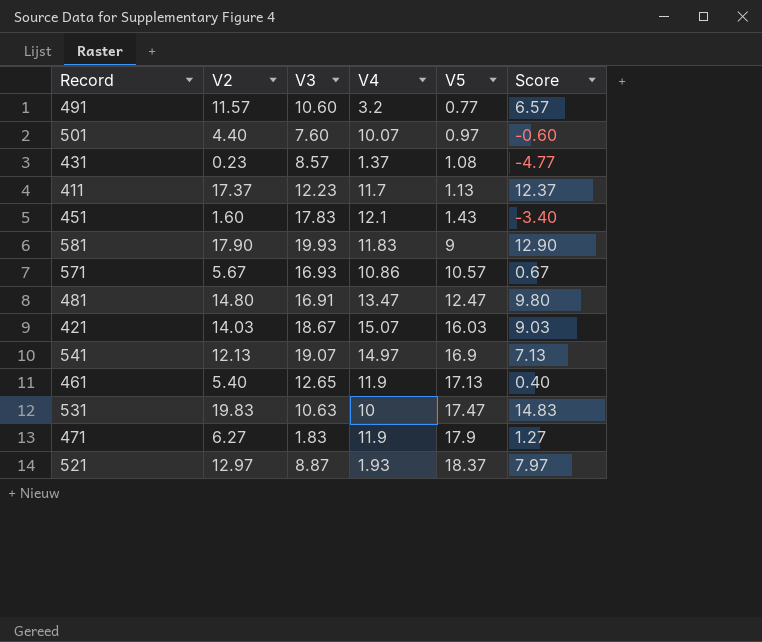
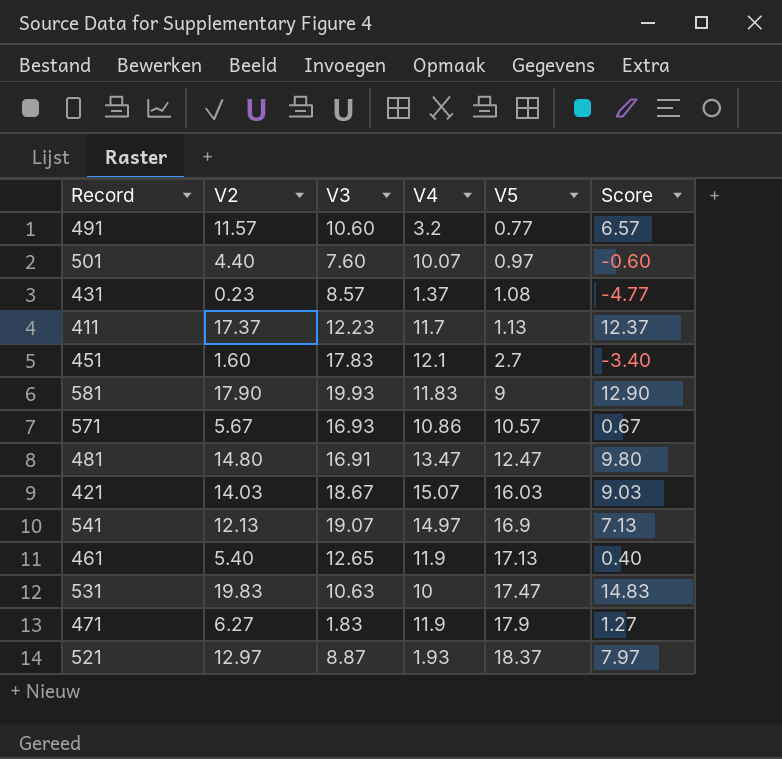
451 | V5: 1.43 -> 2.7

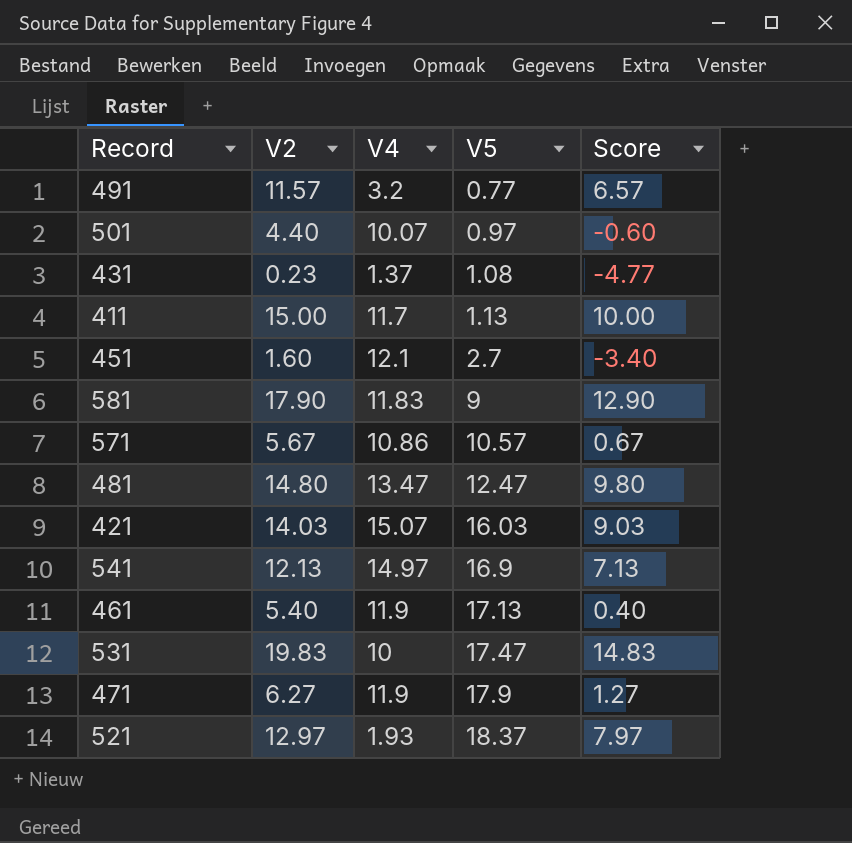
column V3 | position: 3 -> none
411 | V2: 17.37 -> 15.00
411 | Score: 12.37 -> 10.00

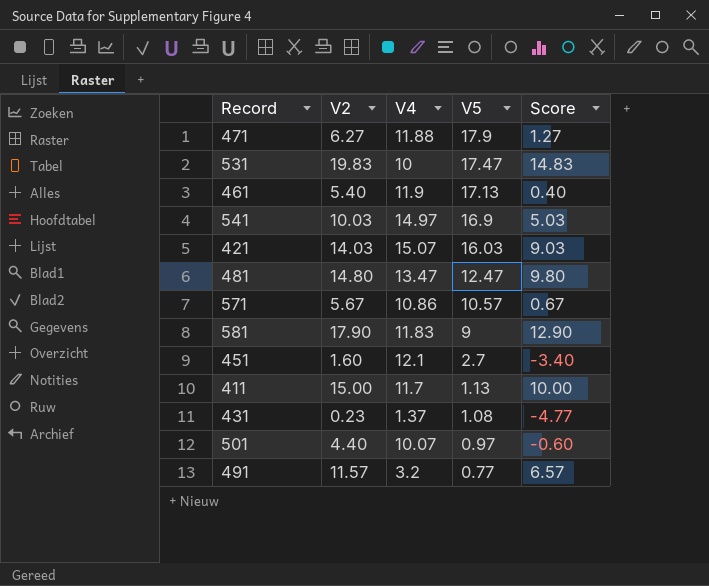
row order: V5 ascending -> V5 descending
row 521: 12.97 | 1.93 | 18.37 | 7.97 -> none
471 | V4: 11.9 -> 11.88
541 | V2: 12.13 -> 10.03
541 | Score: 7.13 -> 5.03

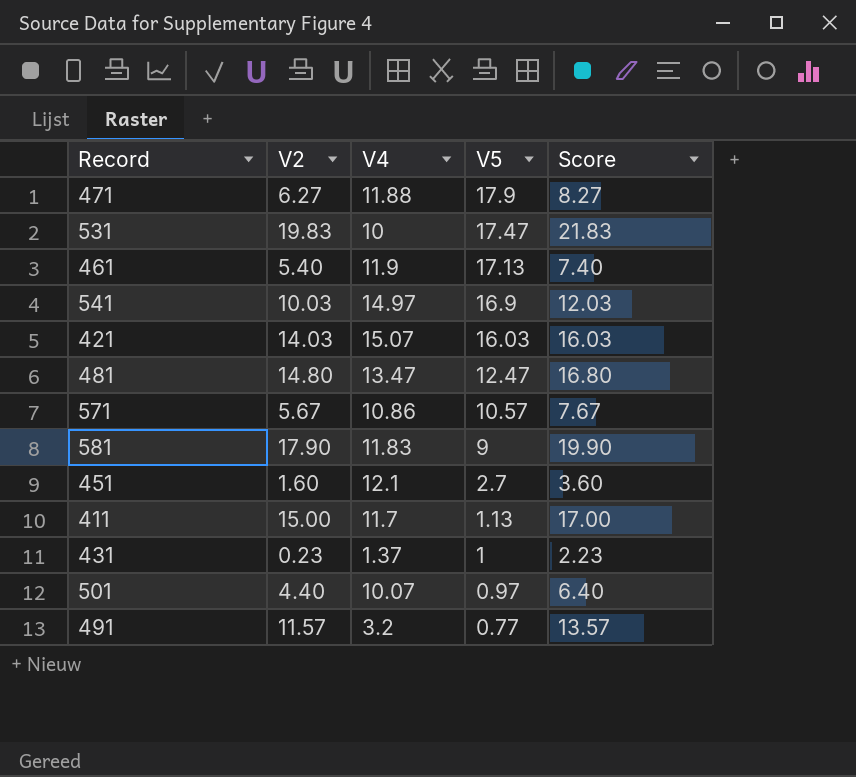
column Score | formula: [V2] - 5 -> [V2] + 2
431 | V5: 1.08 -> 1

